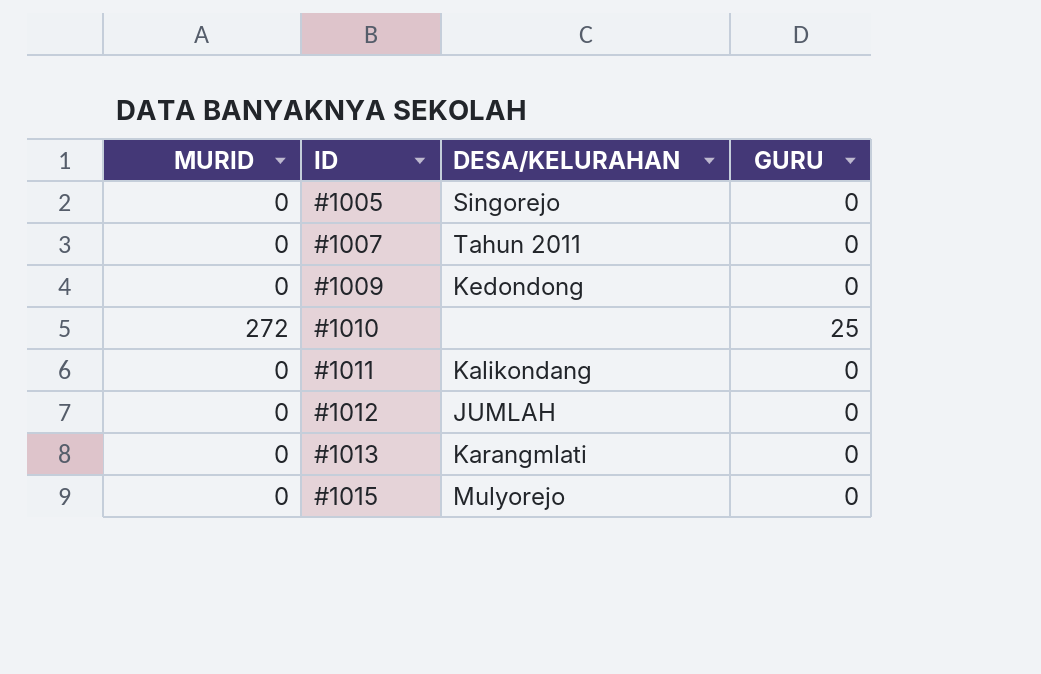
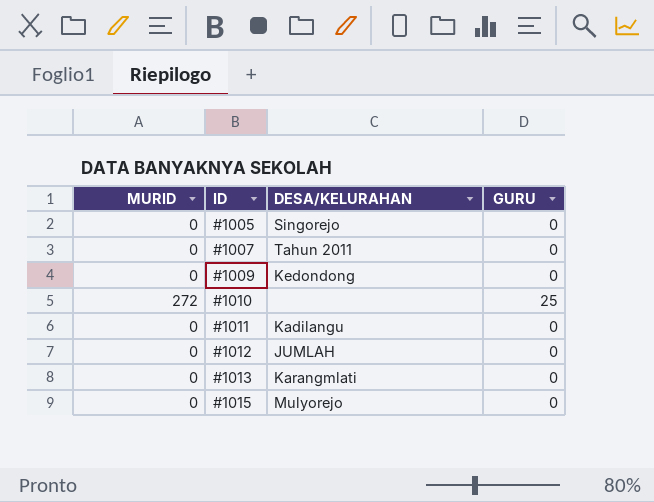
#1011 | DESA/KELURAHAN: Kalikondang -> Kadilangu

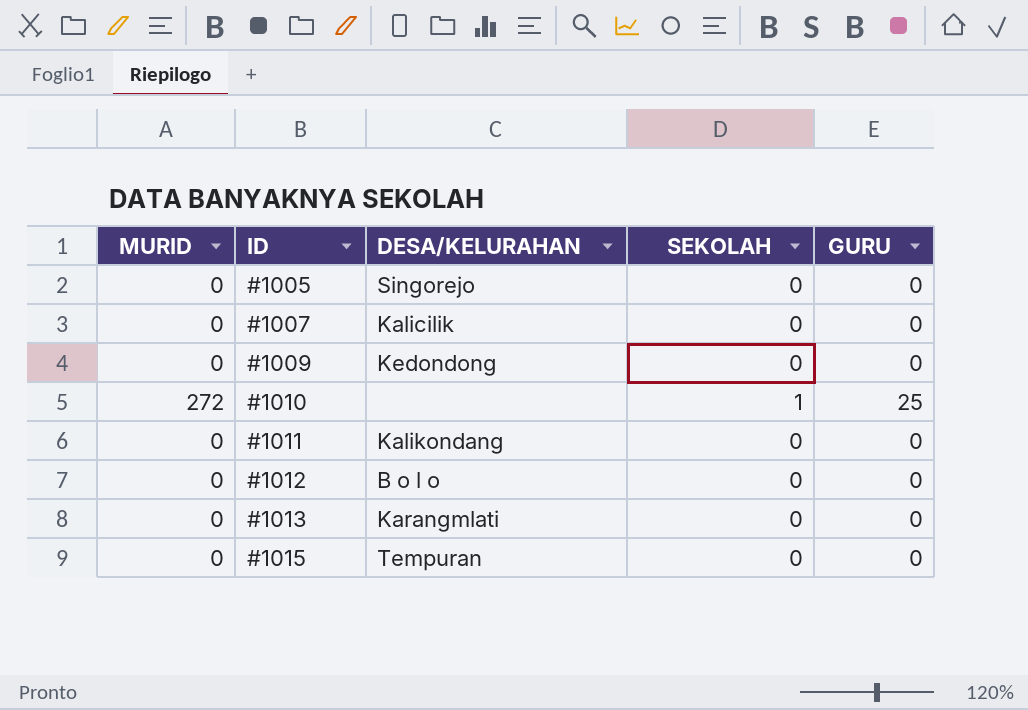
column SEKOLAH | position: none -> 4
#1007 | DESA/KELURAHAN: Tahun 2011 -> Kalicilik
#1011 | DESA/KELURAHAN: Kadilangu -> Kalikondang
#1012 | DESA/KELURAHAN: JUMLAH -> B o l o
#1015 | DESA/KELURAHAN: Mulyorejo -> Tempuran

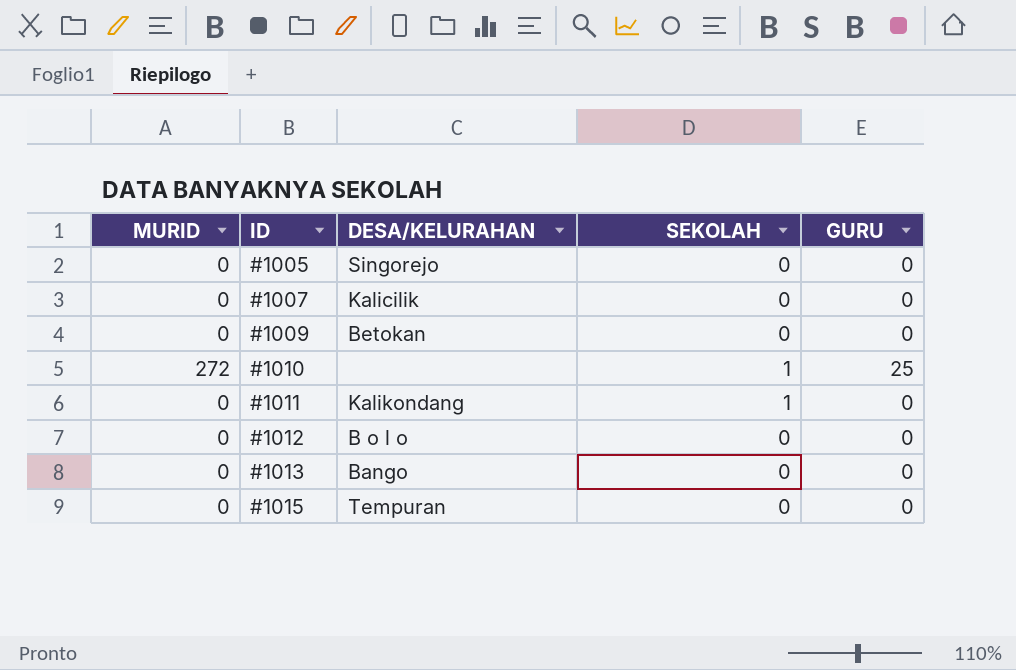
#1009 | DESA/KELURAHAN: Kedondong -> Betokan
#1011 | SEKOLAH: 0 -> 1
#1013 | DESA/KELURAHAN: Karangmlati -> Bango

